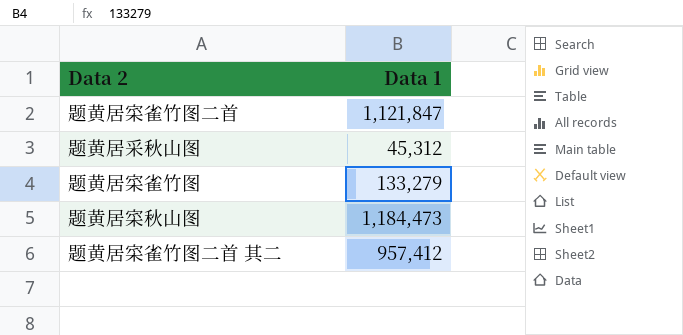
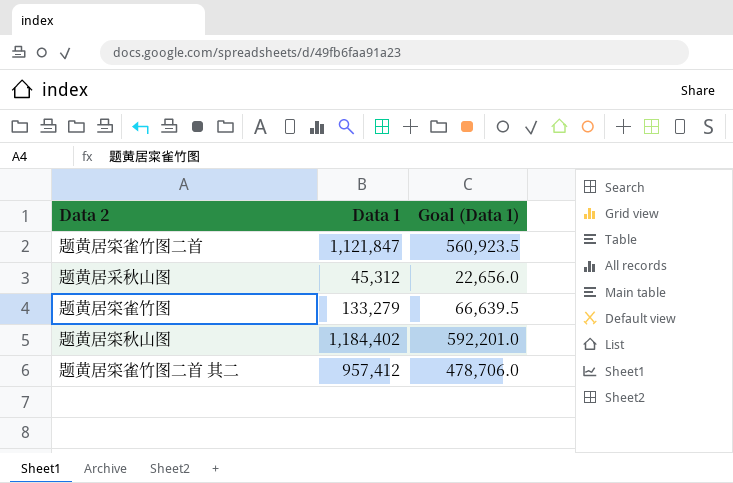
column Goal (Data 1) | formula: none -> [Data 1] * 0.5
题黄居寀秋山图 | Data 1: 1,184,473 -> 1,184,402

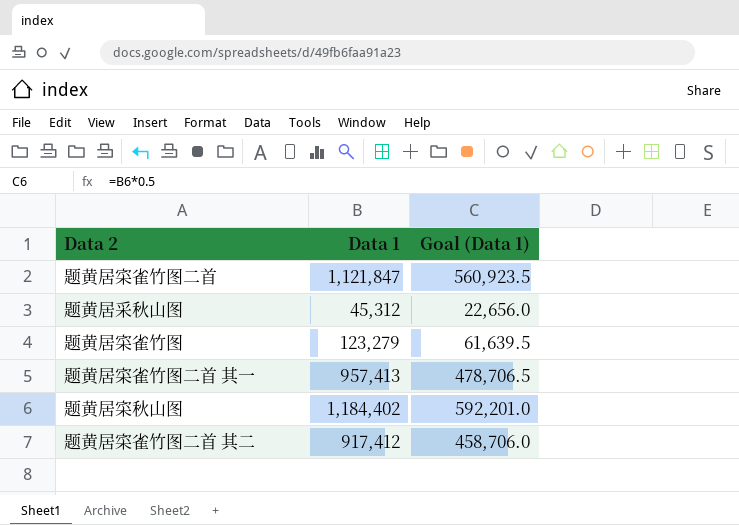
题黄居寀雀竹图 | Data 1: 133,279 -> 123,279
题黄居寀雀竹图 | Goal (Data 1): 66,639.5 -> 61,639.5
row 题黄居寀雀竹图二首 其一: none -> 957,413 | 478,706.5
题黄居寀雀竹图二首 其二 | Data 1: 957,412 -> 917,412
题黄居寀雀竹图二首 其二 | Goal (Data 1): 478,706.0 -> 458,706.0

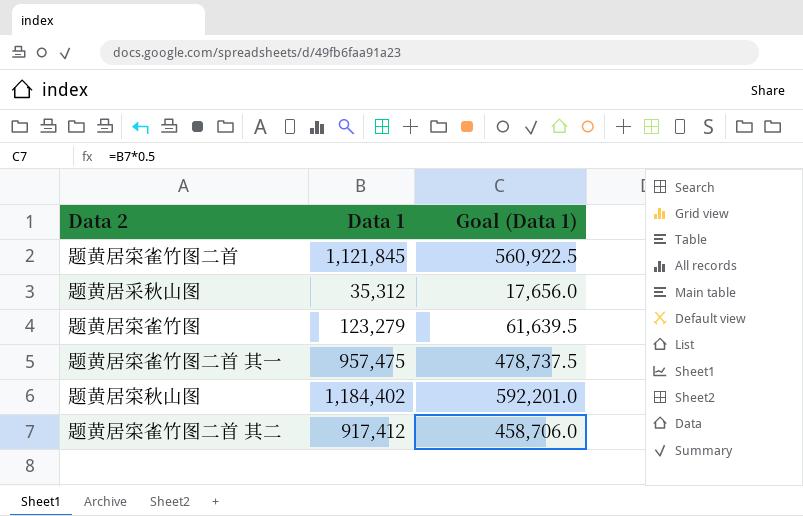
题黄居寀雀竹图二首 | Data 1: 1,121,847 -> 1,121,845
题黄居寀雀竹图二首 | Goal (Data 1): 560,923.5 -> 560,922.5
题黄居采秋山图 | Data 1: 45,312 -> 35,312
题黄居采秋山图 | Goal (Data 1): 22,656.0 -> 17,656.0
题黄居寀雀竹图二首 其一 | Data 1: 957,413 -> 957,475
题黄居寀雀竹图二首 其一 | Goal (Data 1): 478,706.5 -> 478,737.5

